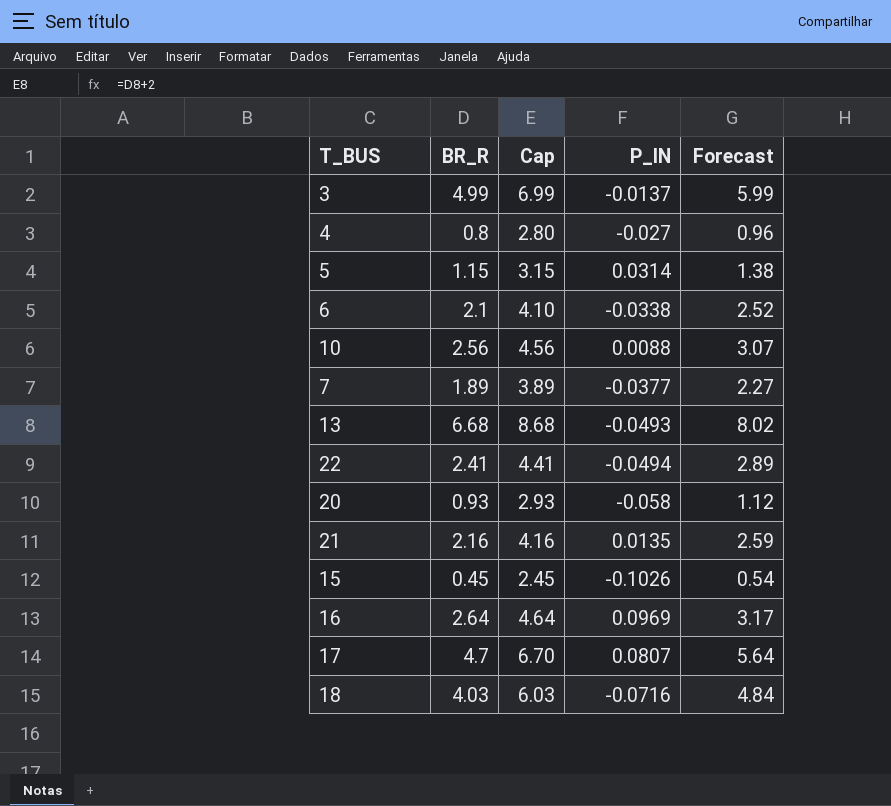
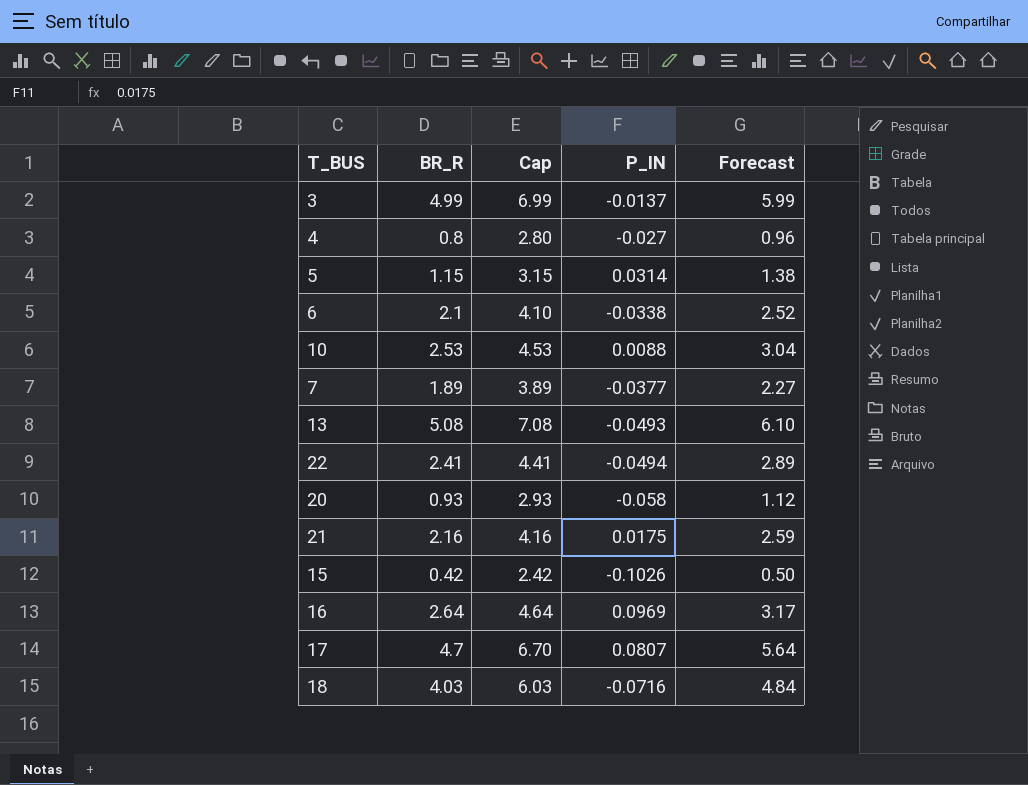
10 | BR_R: 2.56 -> 2.53
10 | Cap: 4.56 -> 4.53
10 | Forecast: 3.07 -> 3.04
13 | BR_R: 6.68 -> 5.08
13 | Cap: 8.68 -> 7.08
13 | Forecast: 8.02 -> 6.10
21 | P_IN: 0.0135 -> 0.0175
15 | BR_R: 0.45 -> 0.42
15 | Cap: 2.45 -> 2.42
15 | Forecast: 0.54 -> 0.50

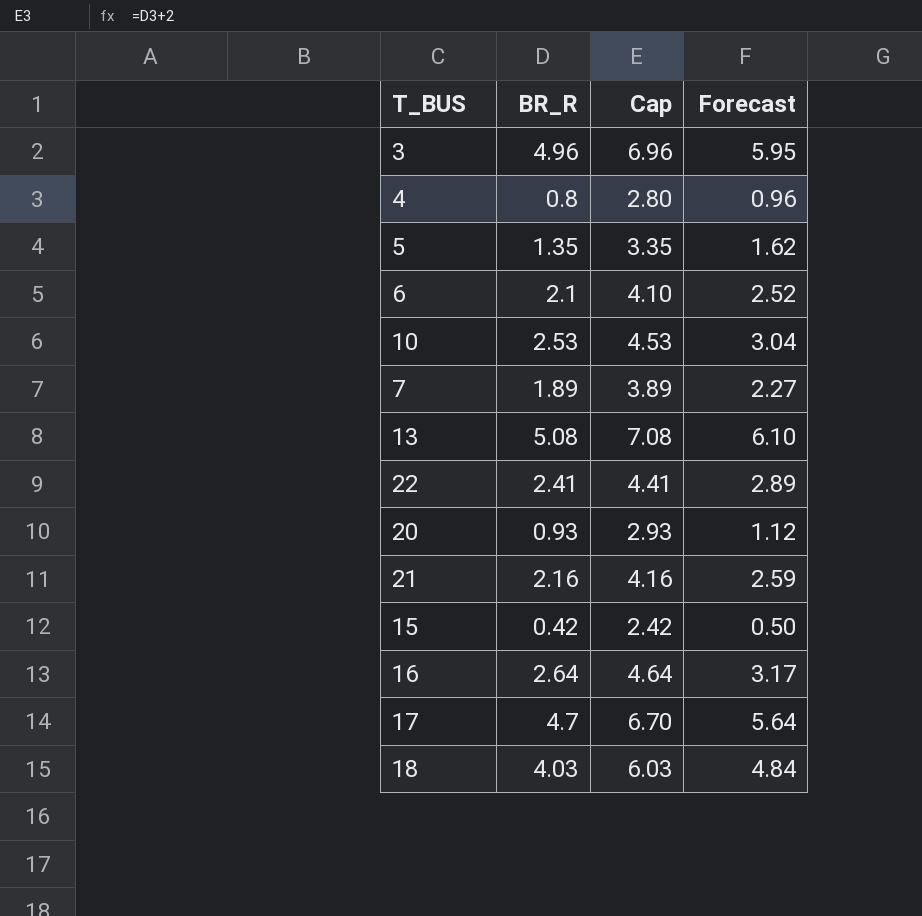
column P_IN | position: 4 -> none
3 | BR_R: 4.99 -> 4.96
3 | Cap: 6.99 -> 6.96
3 | Forecast: 5.99 -> 5.95
5 | BR_R: 1.15 -> 1.35
5 | Cap: 3.15 -> 3.35
5 | Forecast: 1.38 -> 1.62

